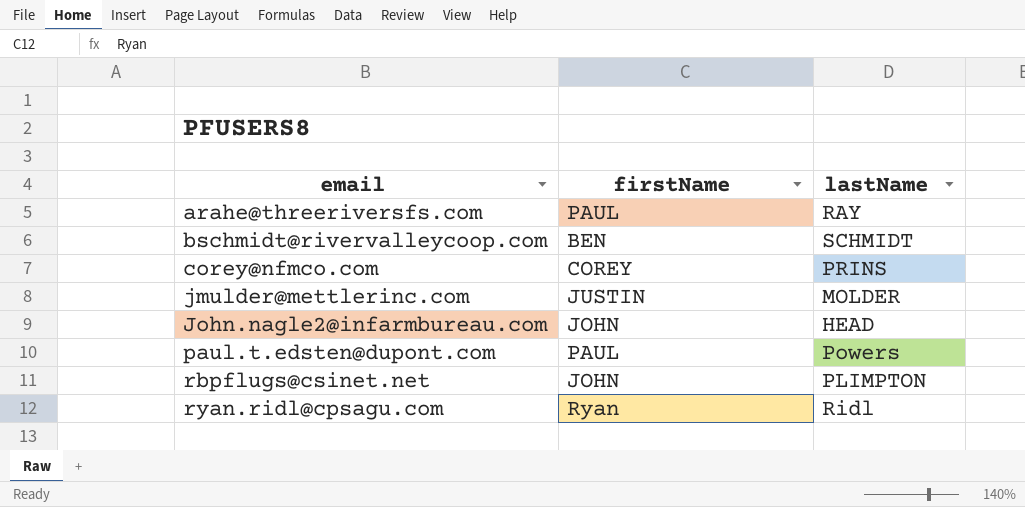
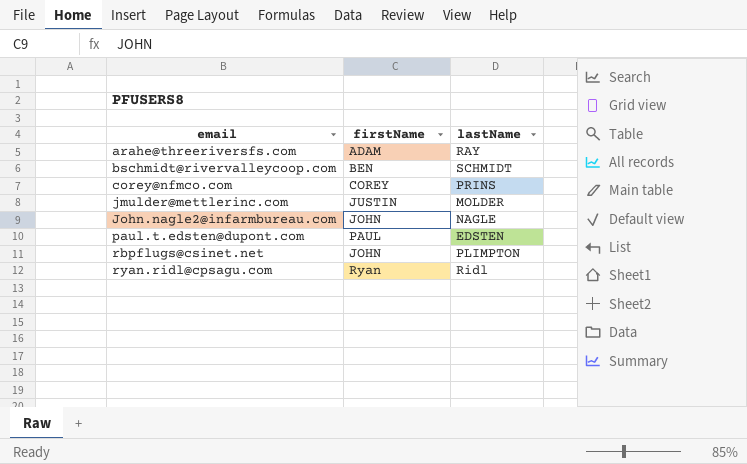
arahe@threeriversfs.com | firstName: PAUL -> ADAM
John.nagle2@infarmbureau.com | lastName: HEAD -> NAGLE
paul.t.edsten@dupont.com | lastName: Powers -> EDSTEN

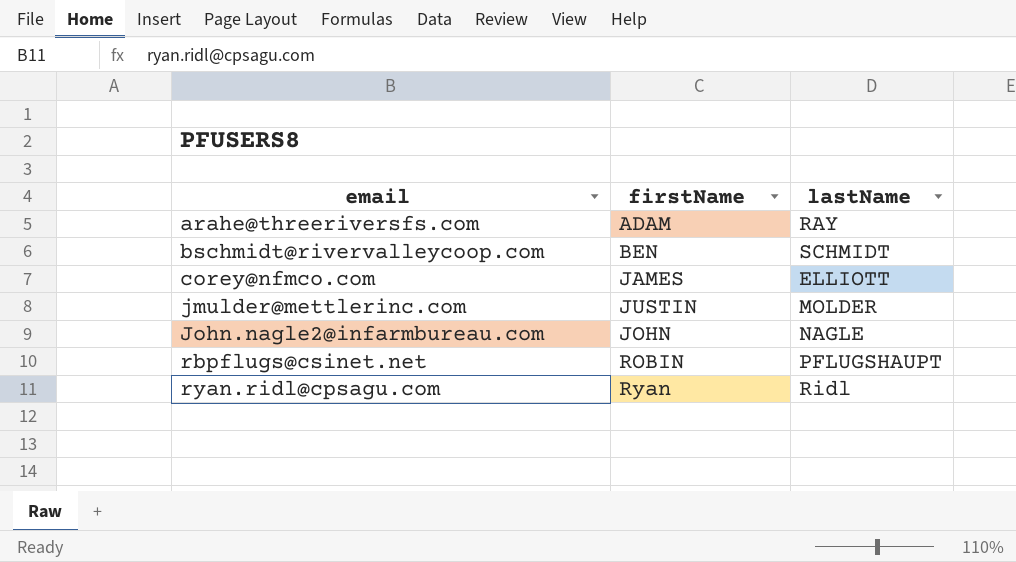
row paul.t.edsten@dupont.com: PAUL | EDSTEN -> none
corey@nfmco.com | firstName: COREY -> JAMES
corey@nfmco.com | lastName: PRINS -> ELLIOTT
rbpflugs@csinet.net | firstName: JOHN -> ROBIN
rbpflugs@csinet.net | lastName: PLIMPTON -> PFLUGSHAUPT

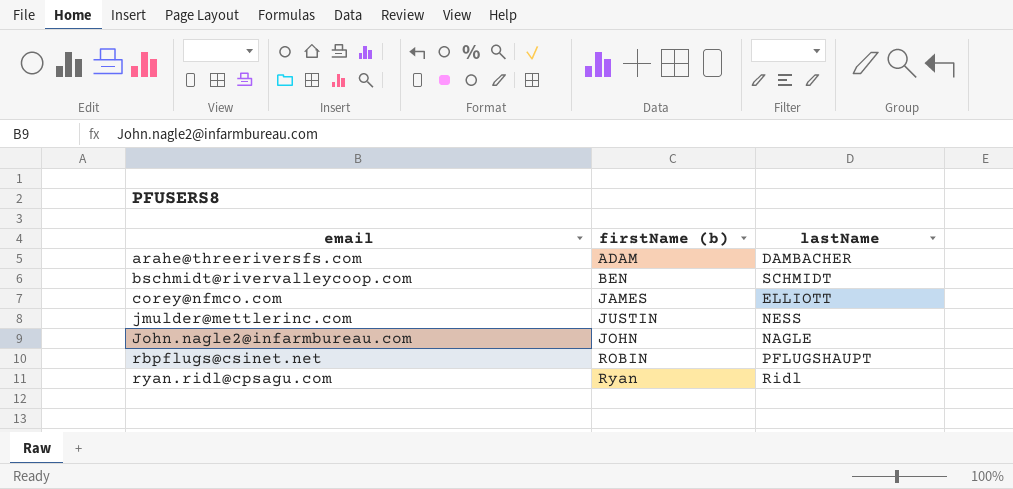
column name: firstName -> firstName (b)
arahe@threeriversfs.com | lastName: RAY -> DAMBACHER
jmulder@mettlerinc.com | lastName: MOLDER -> NESS

